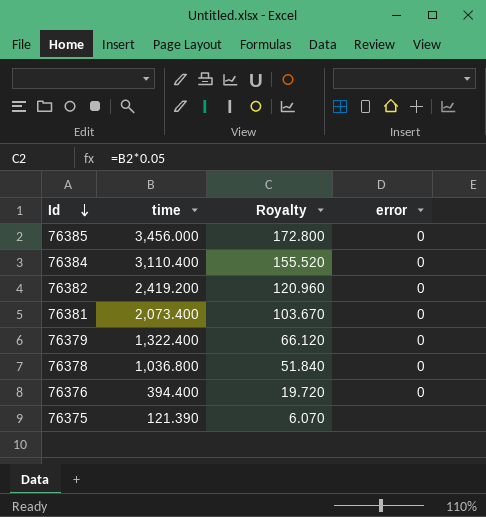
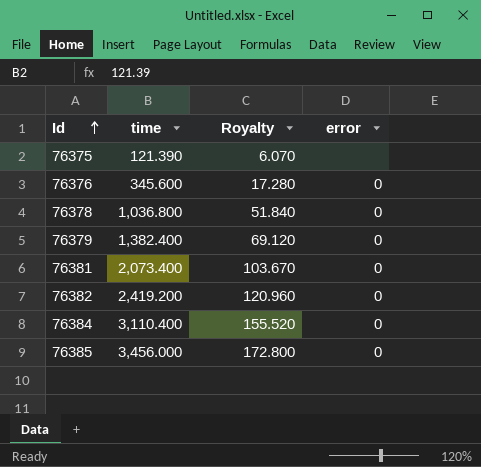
row order: Id descending -> Id ascending
76376 | time: 394.400 -> 345.600
76376 | Royalty: 19.720 -> 17.280
76379 | time: 1,322.400 -> 1,382.400
76379 | Royalty: 66.120 -> 69.120

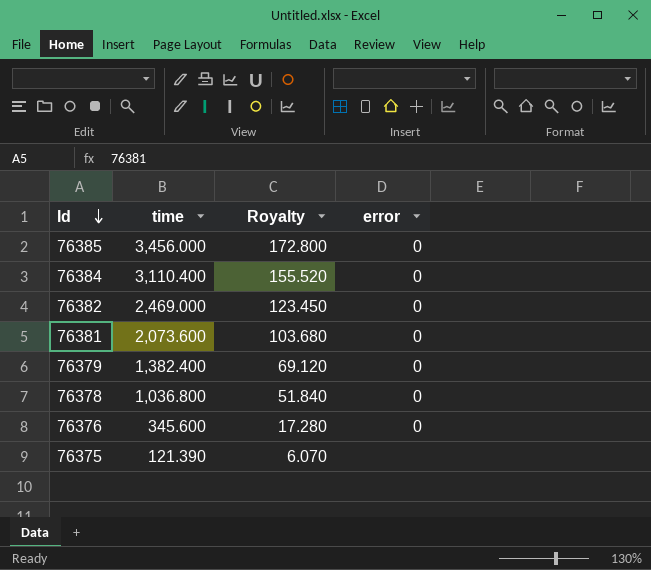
row order: Id ascending -> Id descending
76382 | time: 2,419.200 -> 2,469.000
76382 | Royalty: 120.960 -> 123.450
76381 | time: 2,073.400 -> 2,073.600
76381 | Royalty: 103.670 -> 103.680

